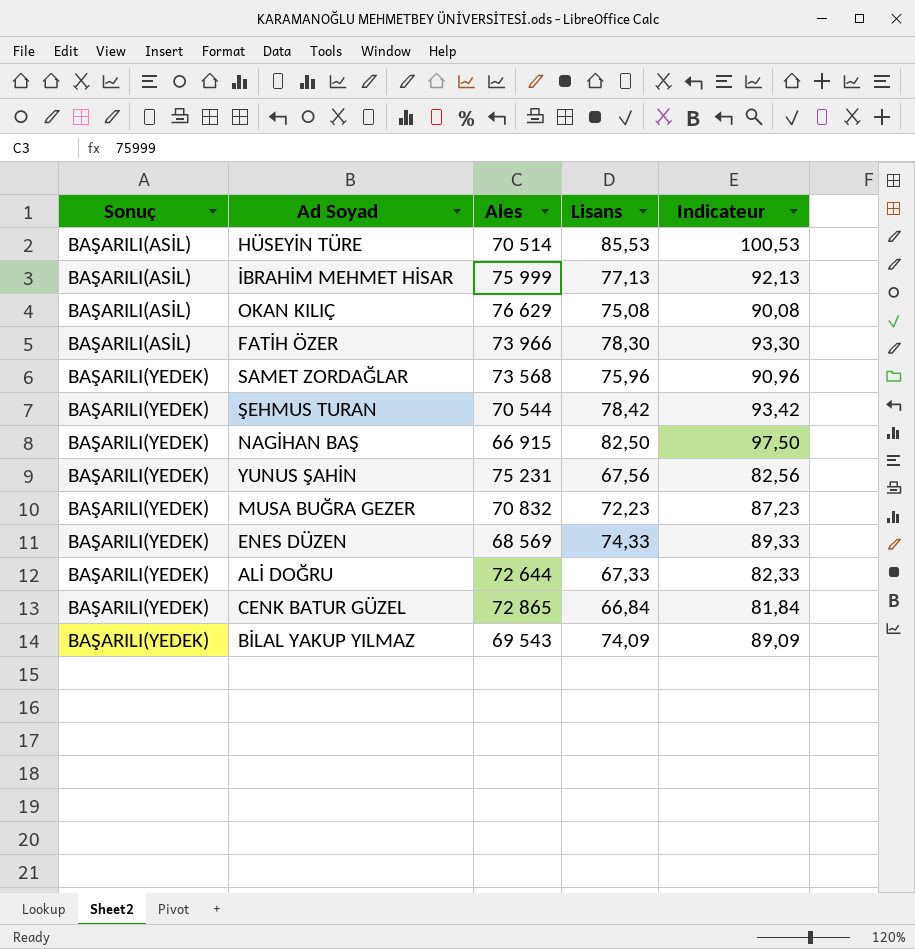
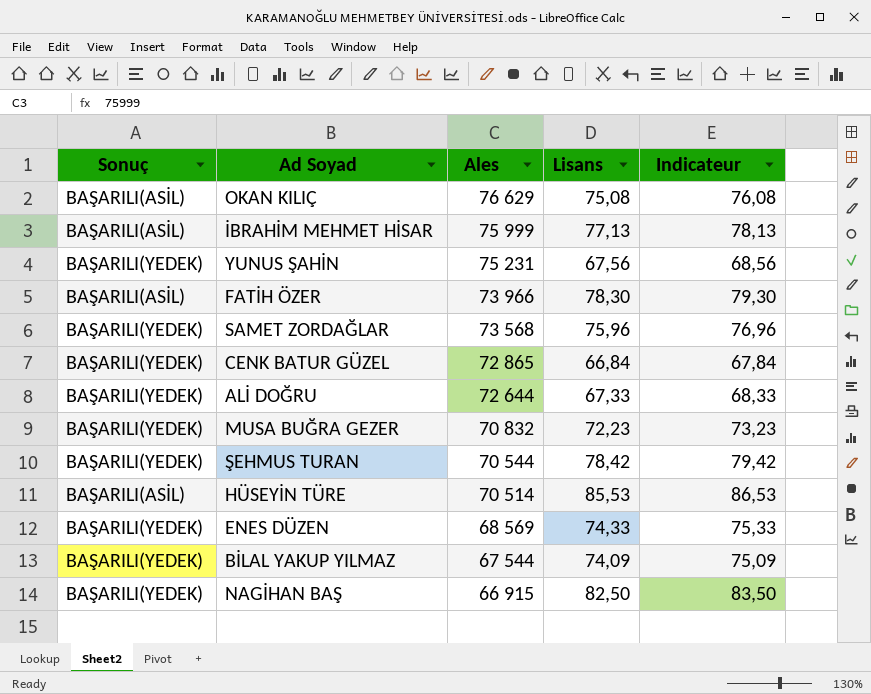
row order: Sonuç ascending -> Ales descending
column Indicateur | formula: [Lisans] + 15 -> [Lisans] + 1
BİLAL YAKUP YILMAZ | Ales: 69 543 -> 67 544

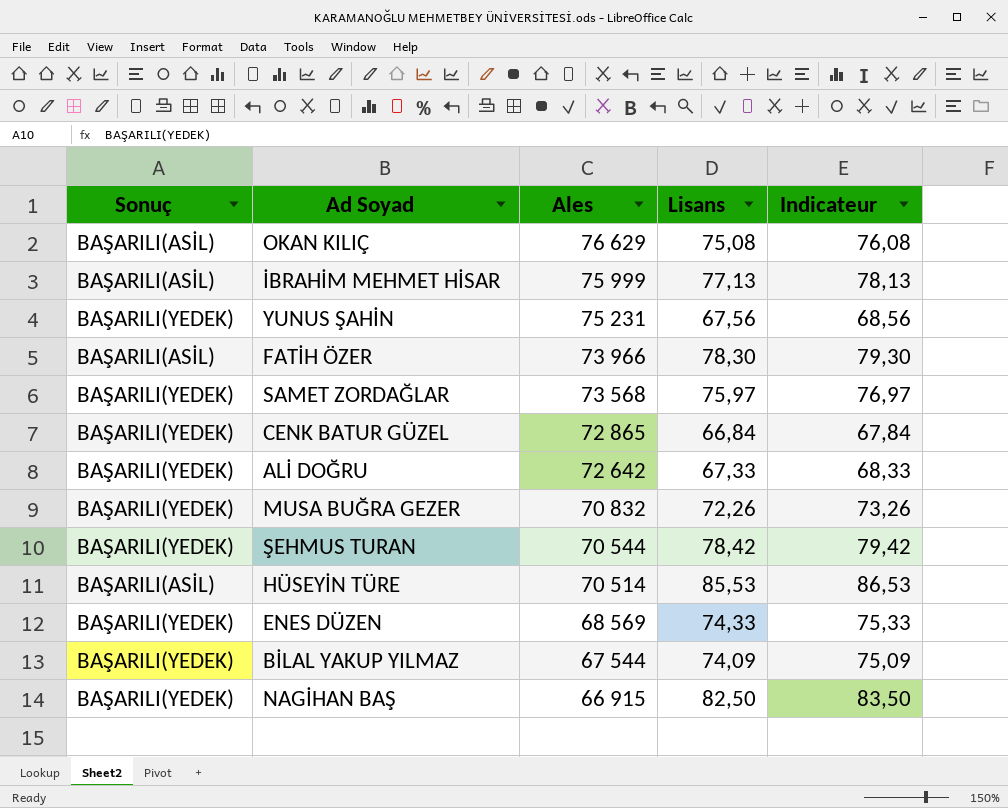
SAMET ZORDAĞLAR | Lisans: 75,96 -> 75,97
SAMET ZORDAĞLAR | Indicateur: 76,96 -> 76,97
ALİ DOĞRU | Ales: 72 644 -> 72 642
MUSA BUĞRA GEZER | Lisans: 72,23 -> 72,26
MUSA BUĞRA GEZER | Indicateur: 73,23 -> 73,26

